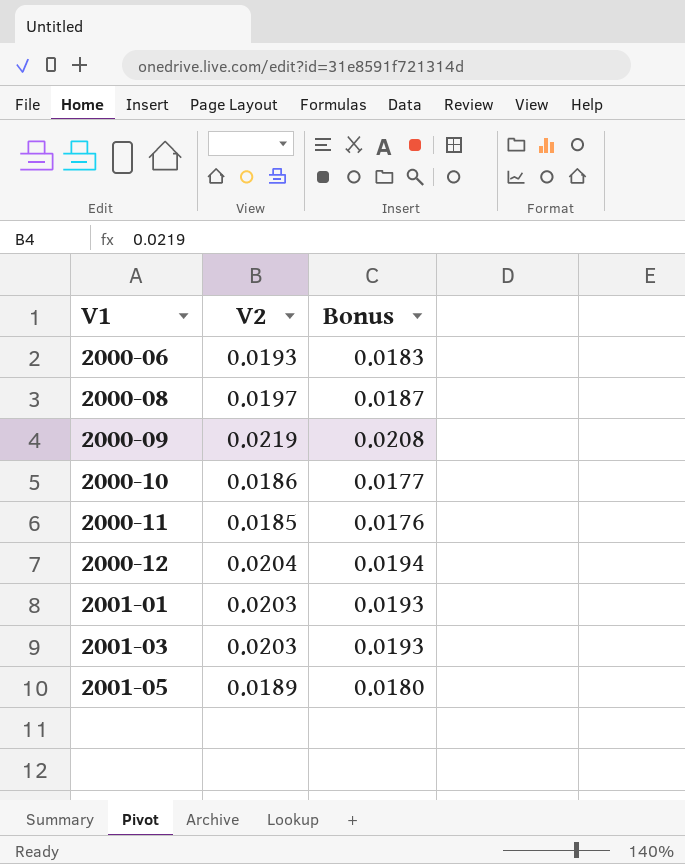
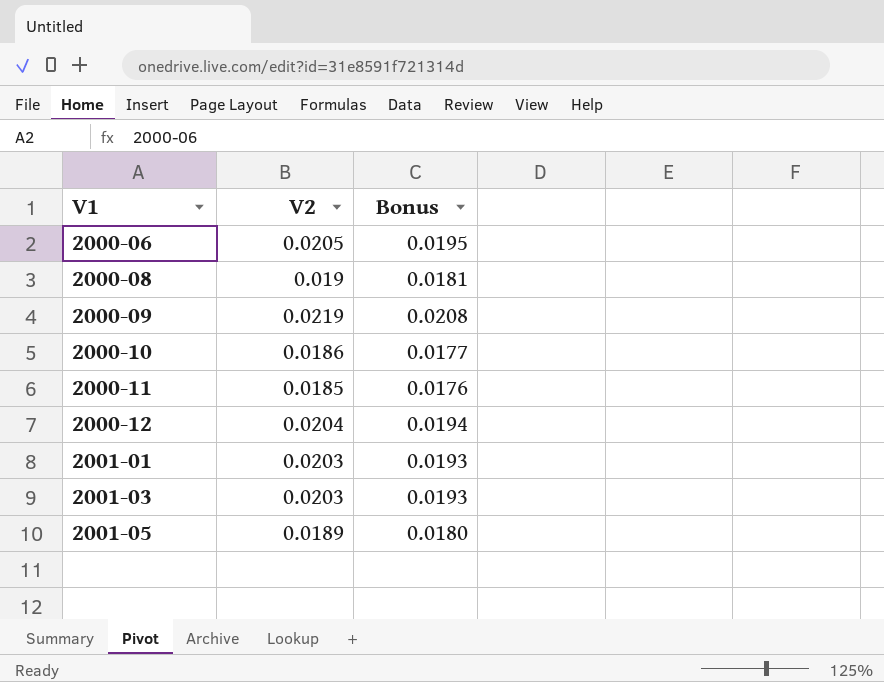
2000-06 | V2: 0.0193 -> 0.0205
2000-06 | Bonus: 0.0183 -> 0.0195
2000-08 | V2: 0.0197 -> 0.019
2000-08 | Bonus: 0.0187 -> 0.0181

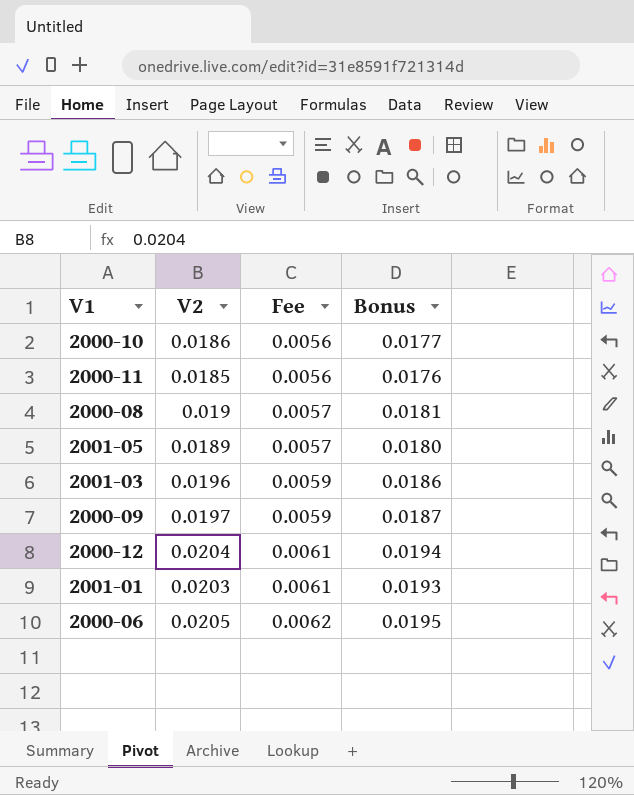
row order: V1 ascending -> Fee ascending
column Fee | formula: none -> [V2] * 0.3
2001-03 | V2: 0.0203 -> 0.0196
2001-03 | Bonus: 0.0193 -> 0.0186
2000-09 | V2: 0.0219 -> 0.0197
2000-09 | Bonus: 0.0208 -> 0.0187

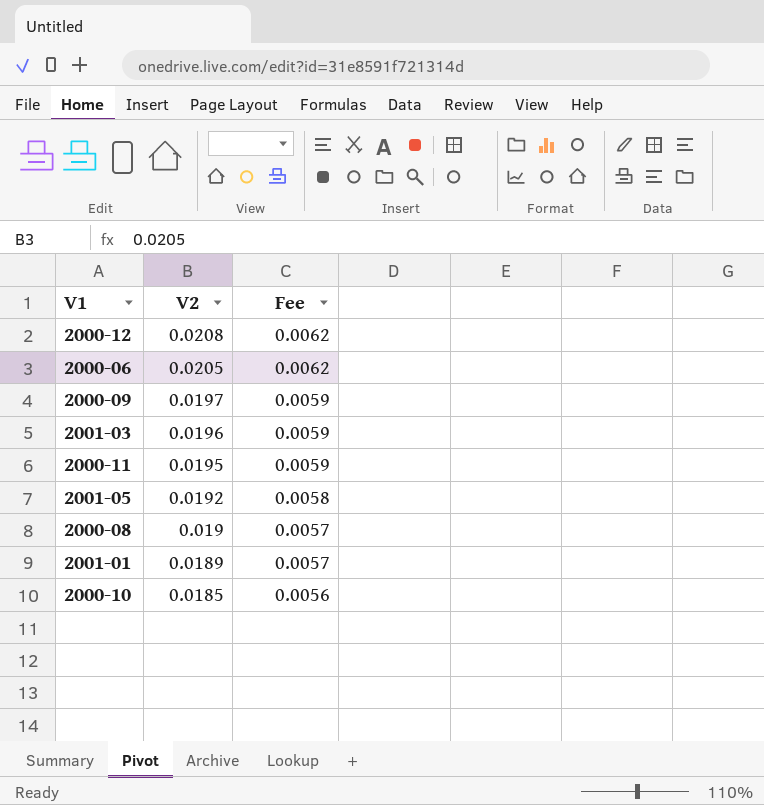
row order: Fee ascending -> V2 descending
column Bonus | formula: [V2] * 0.95 -> none
2000-12 | V2: 0.0204 -> 0.0208
2000-12 | Fee: 0.0061 -> 0.0062
2000-11 | V2: 0.0185 -> 0.0195
2000-11 | Fee: 0.0056 -> 0.0059
2001-05 | V2: 0.0189 -> 0.0192
2001-05 | Fee: 0.0057 -> 0.0058
2001-01 | V2: 0.0203 -> 0.0189
2001-01 | Fee: 0.0061 -> 0.0057
2000-10 | V2: 0.0186 -> 0.0185

